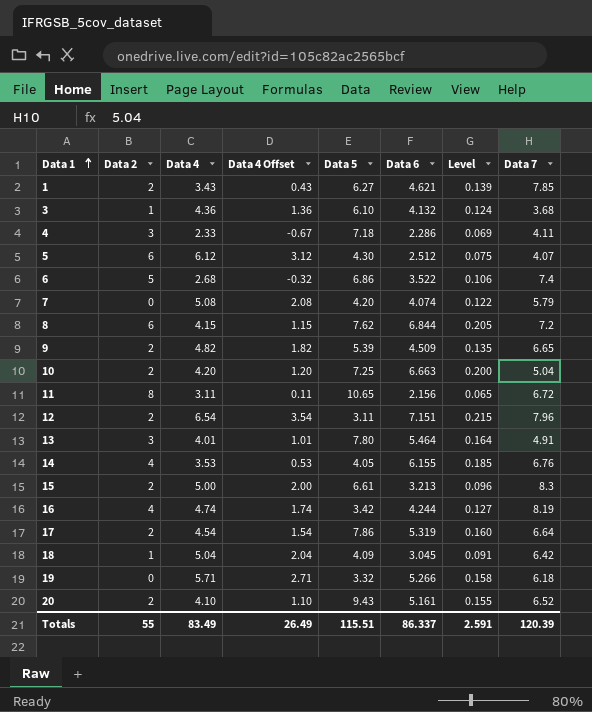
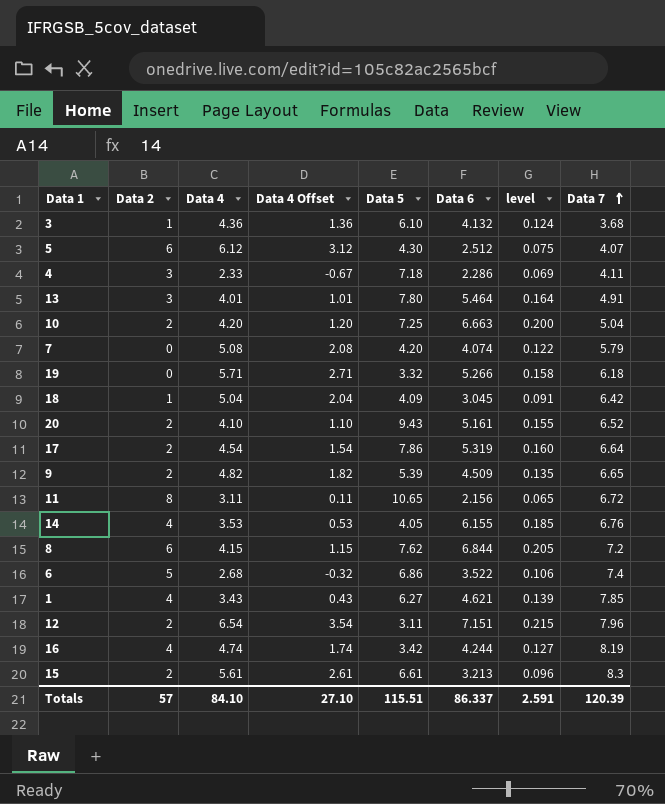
row order: Data 1 ascending -> Data 7 ascending
column name: Level -> level
1 | Data 2: 2 -> 4
15 | Data 4: 5.00 -> 5.61
15 | Data 4 Offset: 2.00 -> 2.61
Totals | Data 2: 55 -> 57
Totals | Data 4: 83.49 -> 84.10
Totals | Data 4 Offset: 26.49 -> 27.10

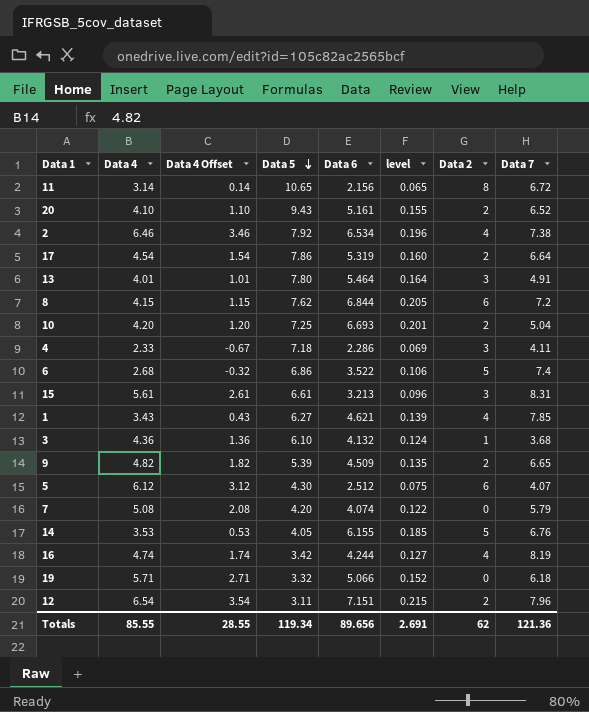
row order: Data 7 ascending -> Data 5 descending
column Data 2 | position: 2 -> 7
row 18: 1 | 5.04 | 2.04 | 4.09 | 3.045 | 0.091 | 6.42 -> none
11 | Data 4: 3.11 -> 3.14
11 | Data 4 Offset: 0.11 -> 0.14
row 2: none -> 6.46 | 3.46 | 7.92 | 6.534 | 0.196 | 4 | 7.38
10 | Data 6: 6.663 -> 6.693
10 | level: 0.200 -> 0.201
15 | Data 2: 2 -> 3
15 | Data 7: 8.3 -> 8.31
14 | Data 2: 4 -> 5
19 | Data 6: 5.266 -> 5.066
19 | level: 0.158 -> 0.152
Totals | Data 4: 84.10 -> 85.55
Totals | Data 4 Offset: 27.10 -> 28.55
Totals | Data 5: 115.51 -> 119.34
Totals | Data 6: 86.337 -> 89.656
Totals | level: 2.591 -> 2.691
Totals | Data 2: 57 -> 62
Totals | Data 7: 120.39 -> 121.36

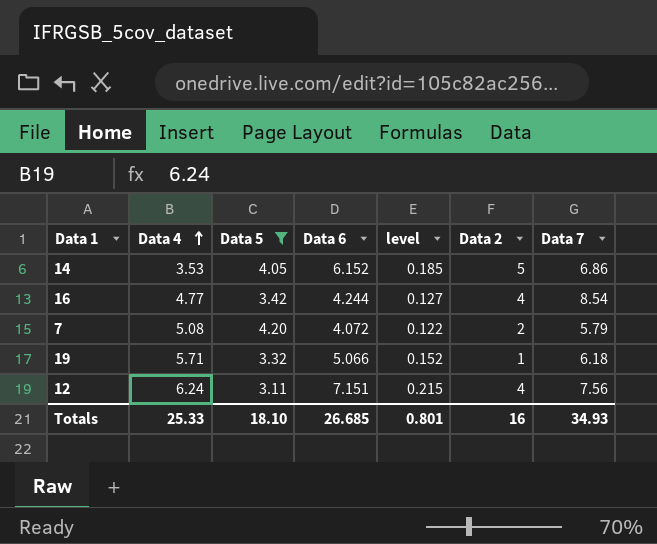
filter: none -> Data 5 <= 4.20
row order: Data 5 descending -> Data 4 ascending
column Data 4 Offset | formula: [Data 4] - 3 -> none
14 | Data 6: 6.155 -> 6.152
14 | Data 7: 6.76 -> 6.86
16 | Data 4: 4.74 -> 4.77
16 | Data 7: 8.19 -> 8.54
7 | Data 6: 4.074 -> 4.072
7 | Data 2: 0 -> 2
19 | Data 2: 0 -> 1
12 | Data 4: 6.54 -> 6.24
12 | Data 2: 2 -> 4
12 | Data 7: 7.96 -> 7.56
Totals | Data 4: 85.55 -> 25.33
Totals | Data 5: 119.34 -> 18.10
Totals | Data 6: 89.656 -> 26.685
Totals | level: 2.691 -> 0.801
Totals | Data 2: 62 -> 16
Totals | Data 7: 121.36 -> 34.93

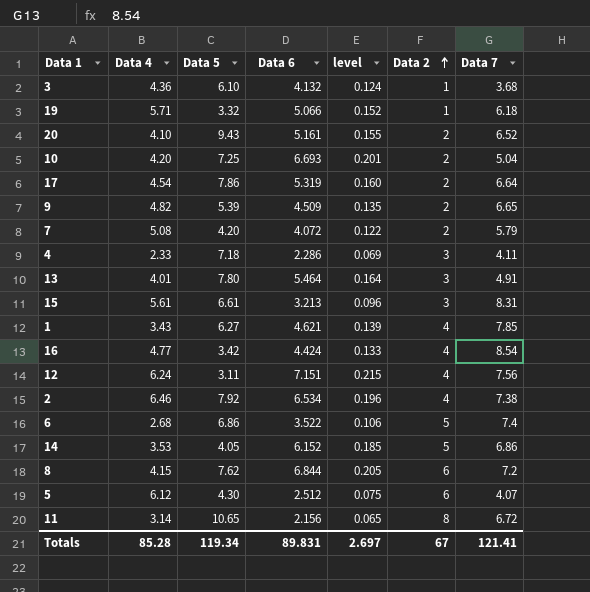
filter: Data 5 <= 4.20 -> none
row order: Data 4 ascending -> Data 2 ascending
16 | Data 6: 4.244 -> 4.424
16 | level: 0.127 -> 0.133
Totals | Data 4: 25.33 -> 85.28
Totals | Data 5: 18.10 -> 119.34
Totals | Data 6: 26.685 -> 89.831
Totals | level: 0.801 -> 2.697
Totals | Data 2: 16 -> 67
Totals | Data 7: 34.93 -> 121.41

